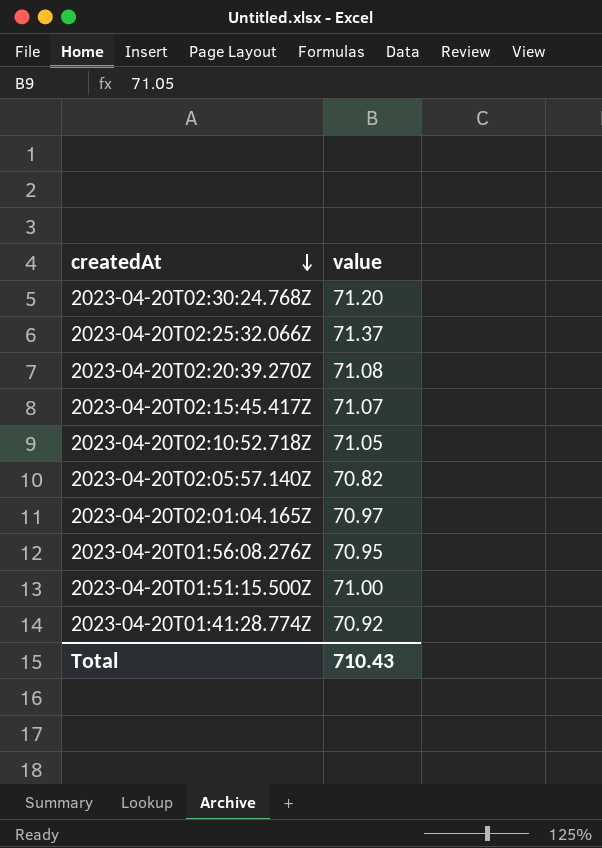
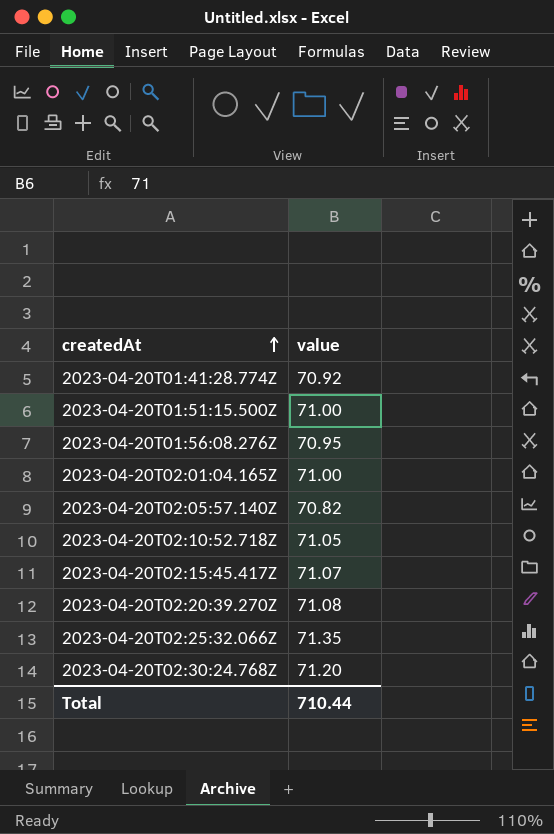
row order: createdAt descending -> createdAt ascending
2023-04-20T02:01:04.165Z | value: 70.97 -> 71.00
2023-04-20T02:25:32.066Z | value: 71.37 -> 71.35
Total | value: 710.43 -> 710.44

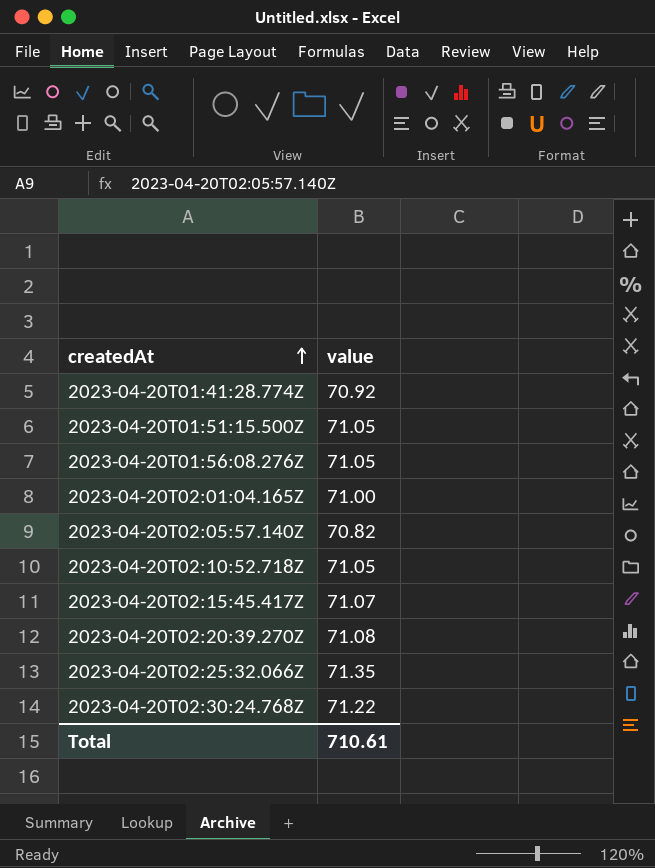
2023-04-20T01:51:15.500Z | value: 71.00 -> 71.05
2023-04-20T01:56:08.276Z | value: 70.95 -> 71.05
2023-04-20T02:30:24.768Z | value: 71.20 -> 71.22
Total | value: 710.44 -> 710.61

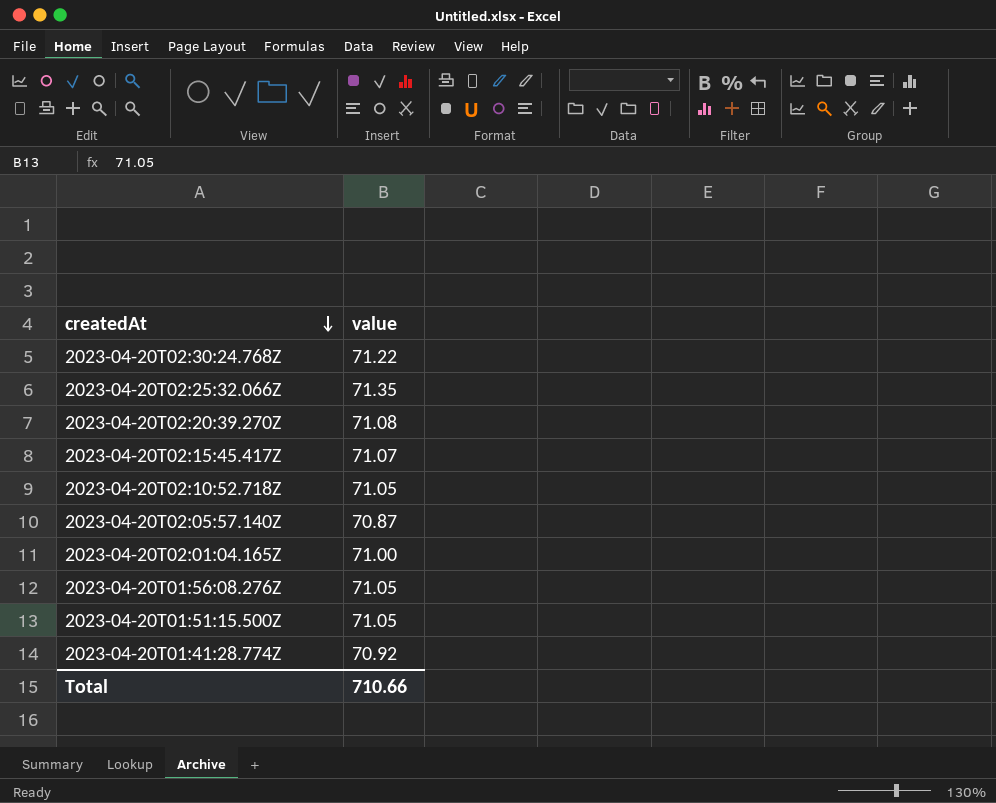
row order: createdAt ascending -> createdAt descending
2023-04-20T02:05:57.140Z | value: 70.82 -> 70.87
Total | value: 710.61 -> 710.66

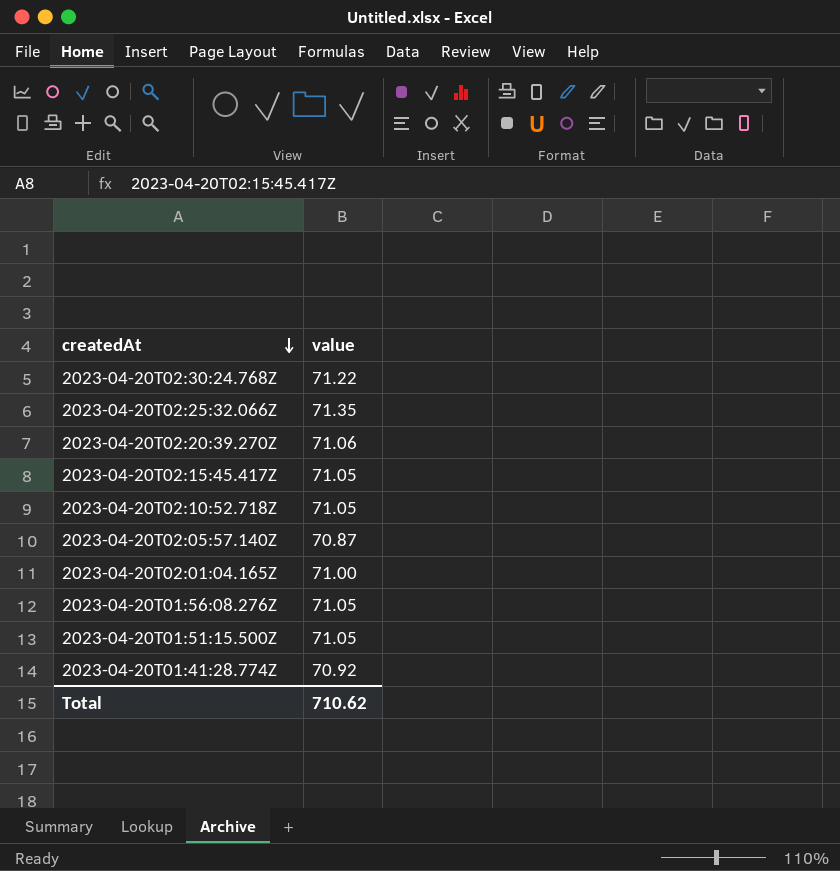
2023-04-20T02:20:39.270Z | value: 71.08 -> 71.06
2023-04-20T02:15:45.417Z | value: 71.07 -> 71.05
Total | value: 710.66 -> 710.62

